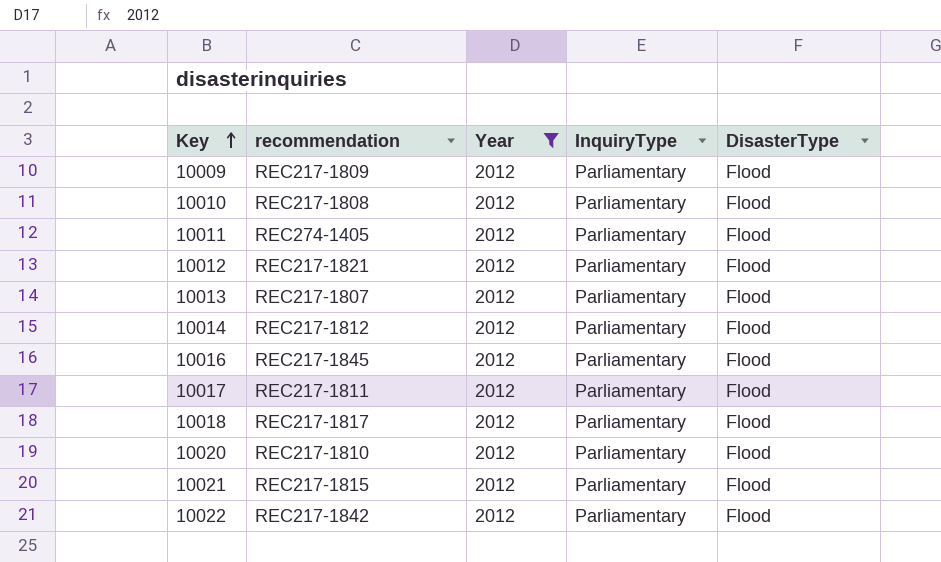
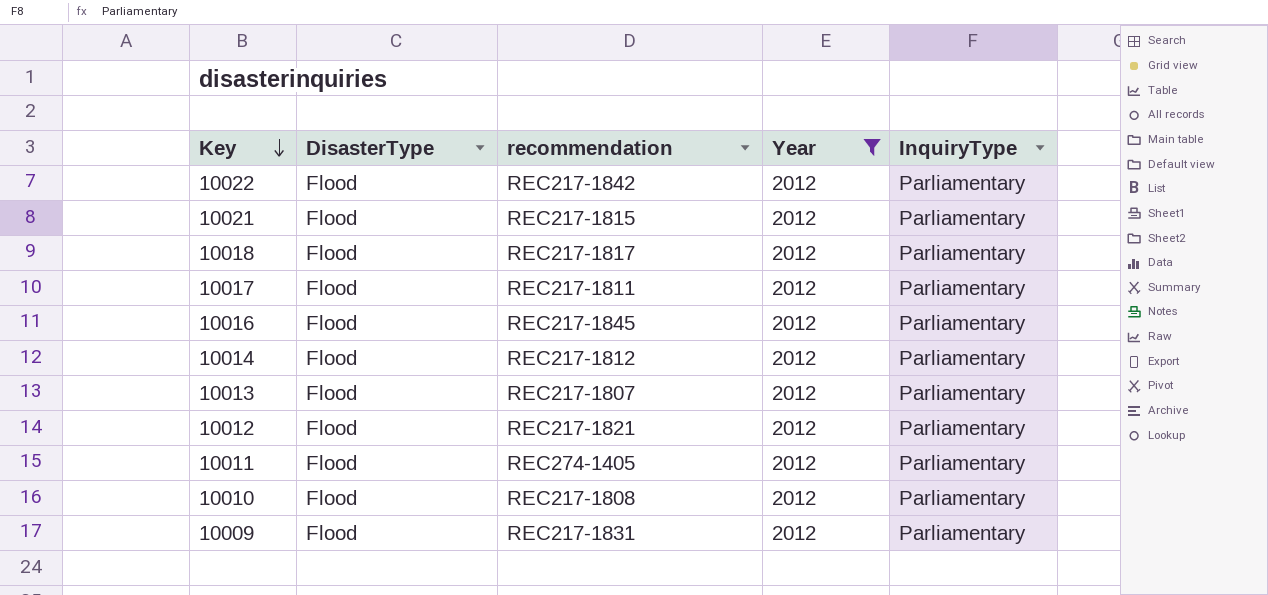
row order: Key ascending -> Key descending
column DisasterType | position: 5 -> 2
row 10020: REC217-1810 | 2012 | Parliamentary | Flood -> none
10009 | recommendation: REC217-1809 -> REC217-1831

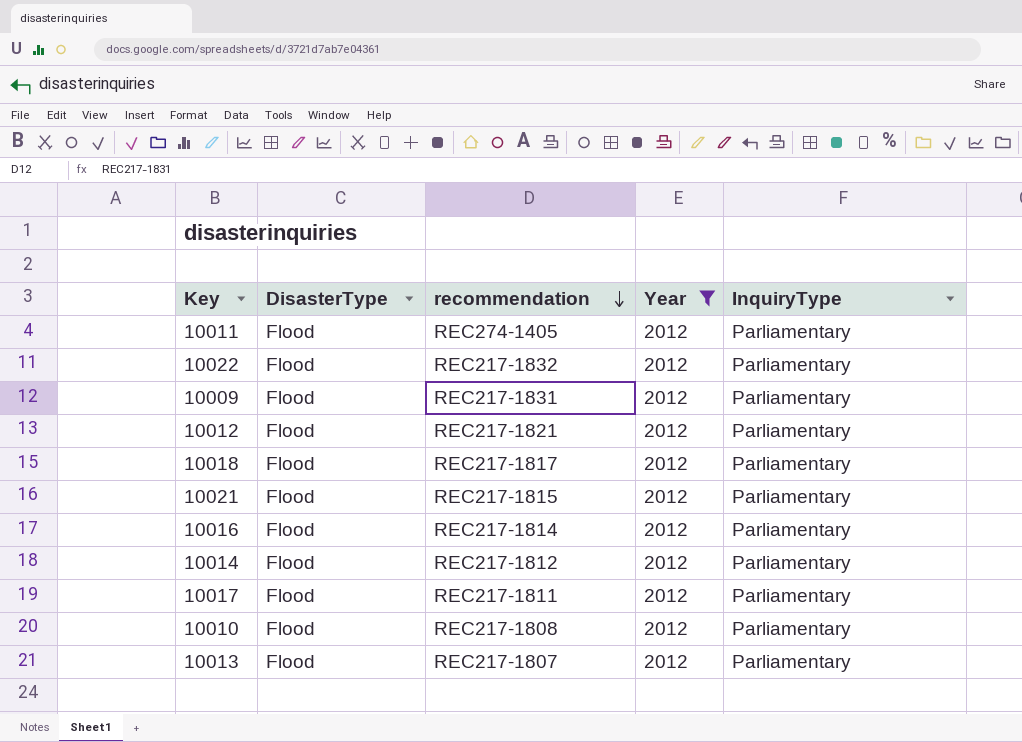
row order: Key descending -> recommendation descending
10022 | recommendation: REC217-1842 -> REC217-1832
10016 | recommendation: REC217-1845 -> REC217-1814

